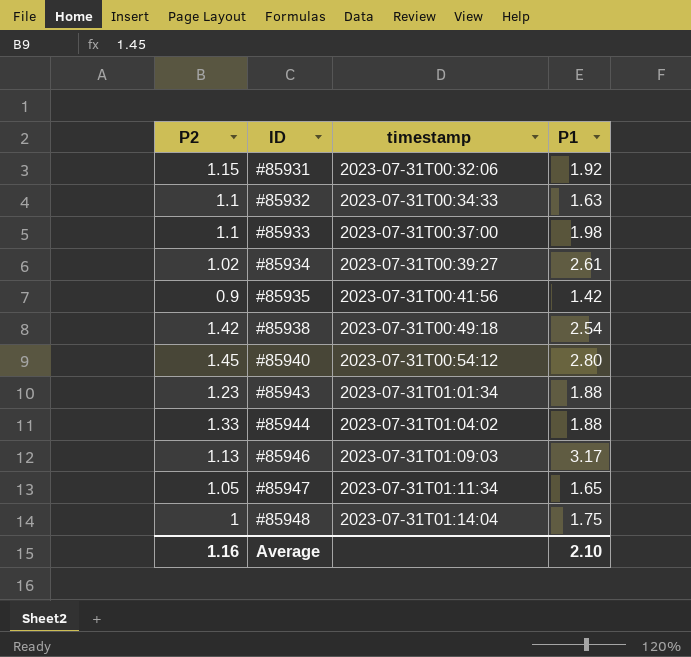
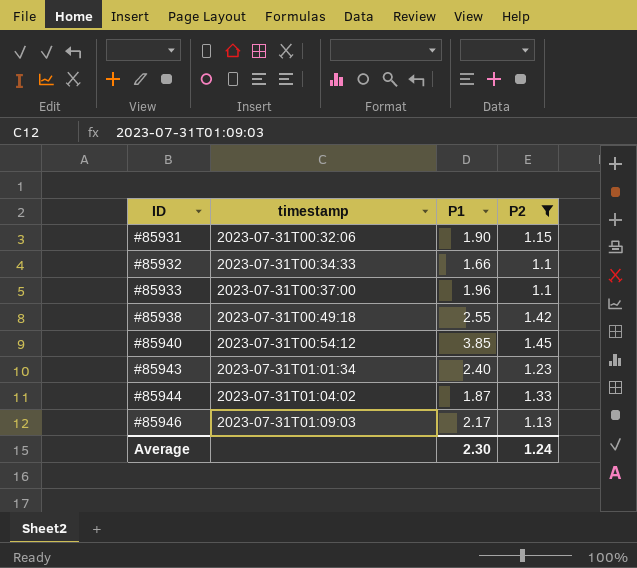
filter: none -> P2 >= 1.1
column P2 | position: 1 -> 4
#85931 | P1: 1.92 -> 1.90
#85932 | P1: 1.63 -> 1.66
#85933 | P1: 1.98 -> 1.96
#85938 | P1: 2.54 -> 2.55
#85940 | P1: 2.80 -> 3.85
#85943 | P1: 1.88 -> 2.40
#85944 | P1: 1.88 -> 1.87
#85946 | P1: 3.17 -> 2.17
Average | P1: 2.10 -> 2.30
Average | P2: 1.16 -> 1.24

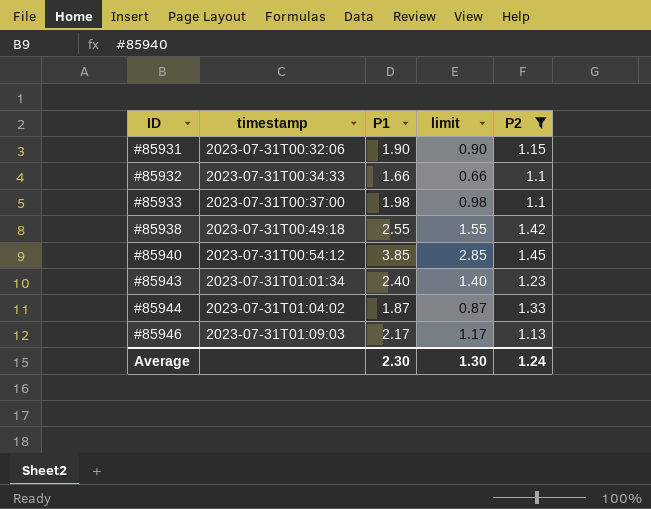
column limit | formula: none -> [P1] - 1
#85933 | P1: 1.96 -> 1.98

